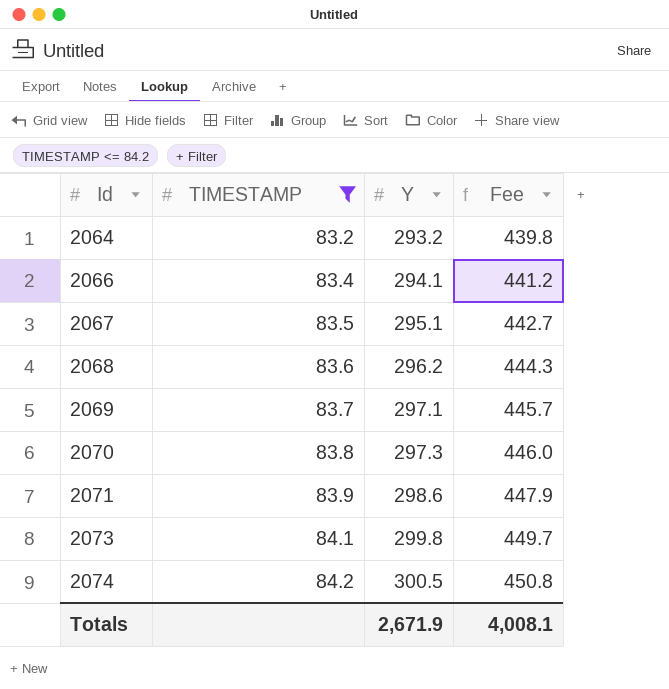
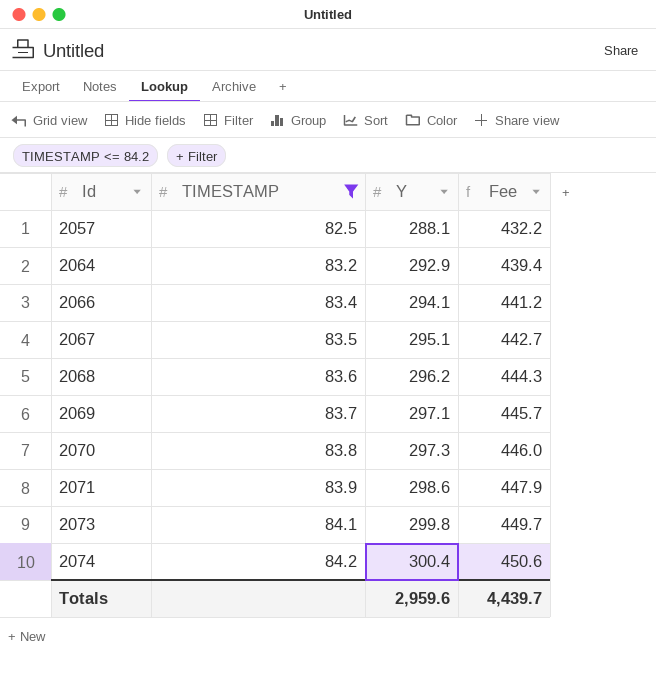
row 2057: none -> 82.5 | 288.1 | 432.2
2064 | Y: 293.2 -> 292.9
2064 | Fee: 439.8 -> 439.4
2074 | Y: 300.5 -> 300.4
2074 | Fee: 450.8 -> 450.6
Totals | Y: 2,671.9 -> 2,959.6
Totals | Fee: 4,008.1 -> 4,439.7

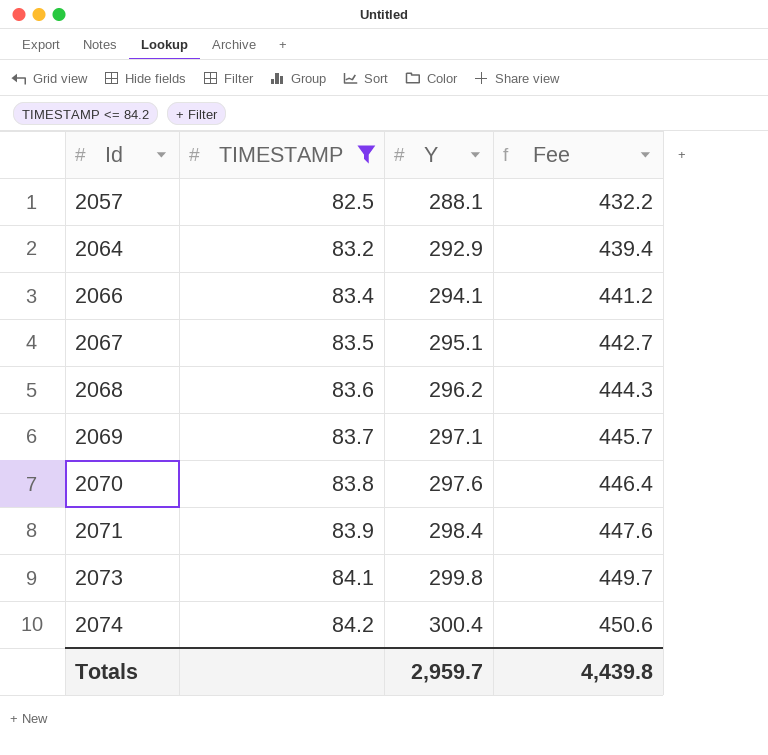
2070 | Y: 297.3 -> 297.6
2070 | Fee: 446.0 -> 446.4
2071 | Y: 298.6 -> 298.4
2071 | Fee: 447.9 -> 447.6
Totals | Y: 2,959.6 -> 2,959.7
Totals | Fee: 4,439.7 -> 4,439.8

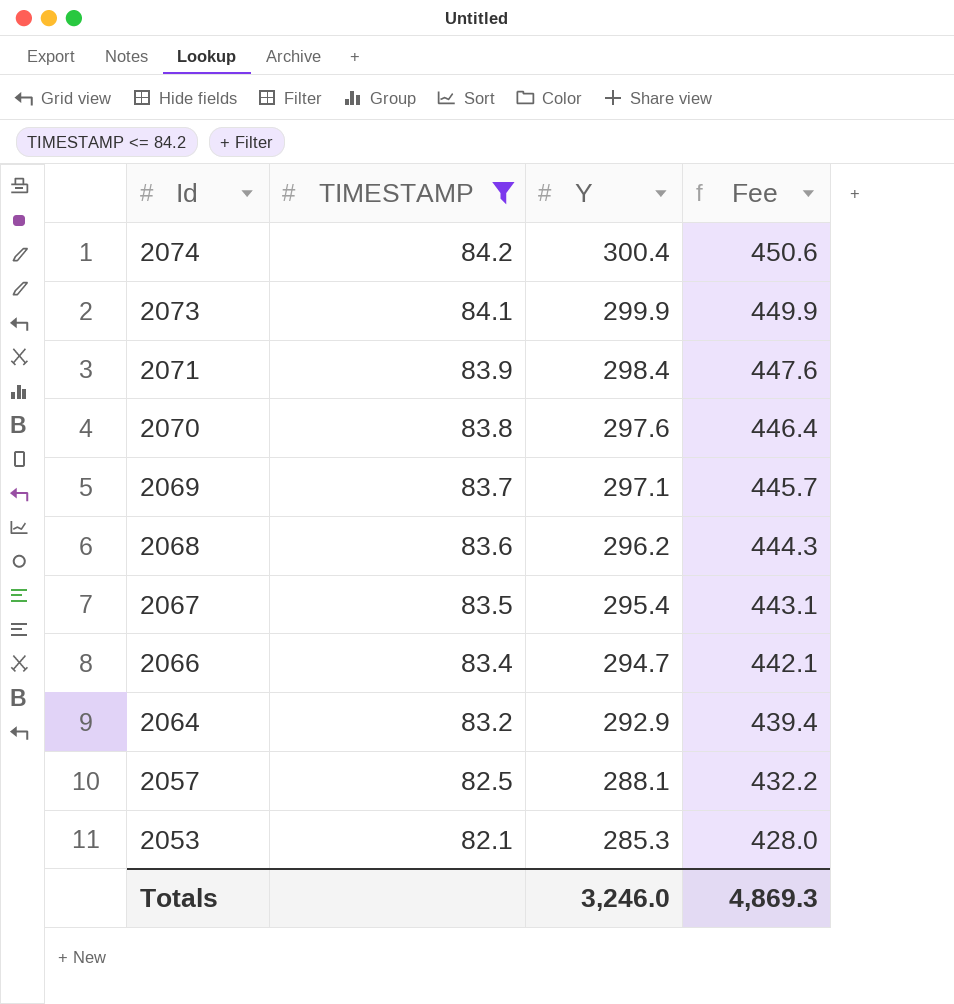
row order: Id ascending -> Id descending
2073 | Y: 299.8 -> 299.9
2073 | Fee: 449.7 -> 449.9
2067 | Y: 295.1 -> 295.4
2067 | Fee: 442.7 -> 443.1
2066 | Y: 294.1 -> 294.7
2066 | Fee: 441.2 -> 442.1
row 2053: none -> 82.1 | 285.3 | 428.0
Totals | Y: 2,959.7 -> 3,246.0
Totals | Fee: 4,439.8 -> 4,869.3

